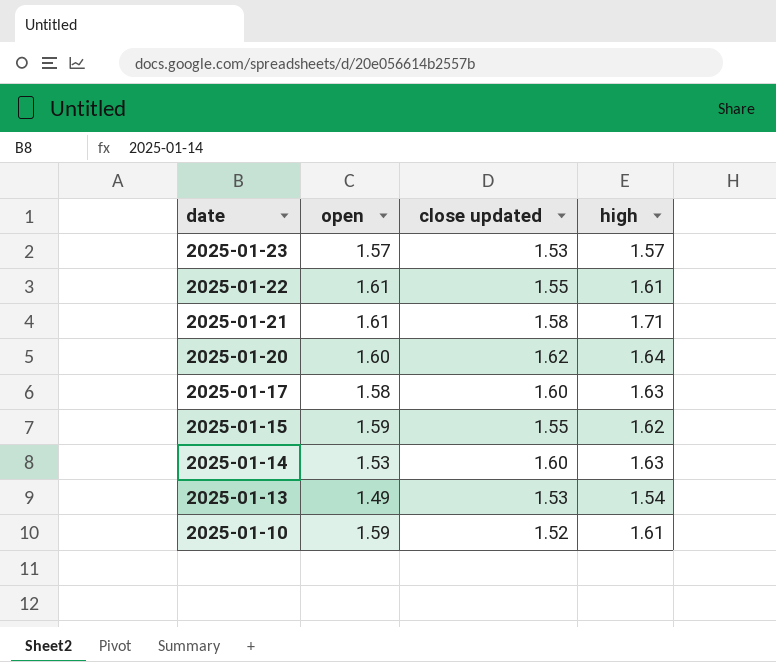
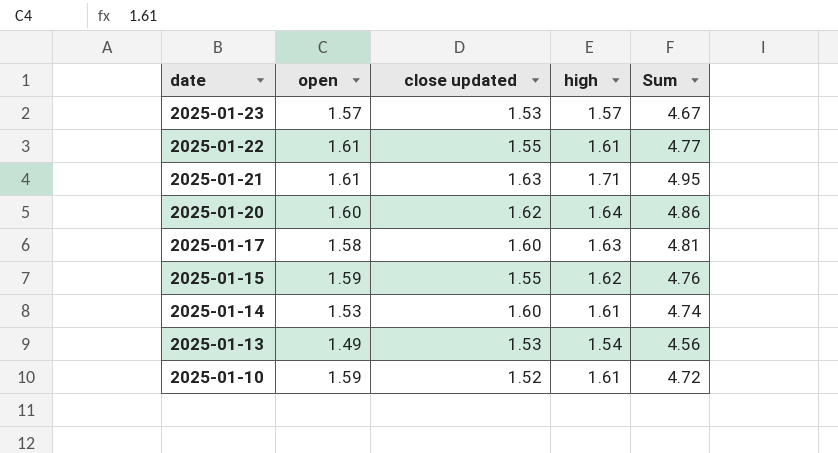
column Sum | formula: none -> [open] + [close updated] + [high]
2025-01-21 | close updated: 1.58 -> 1.63
2025-01-14 | high: 1.63 -> 1.61

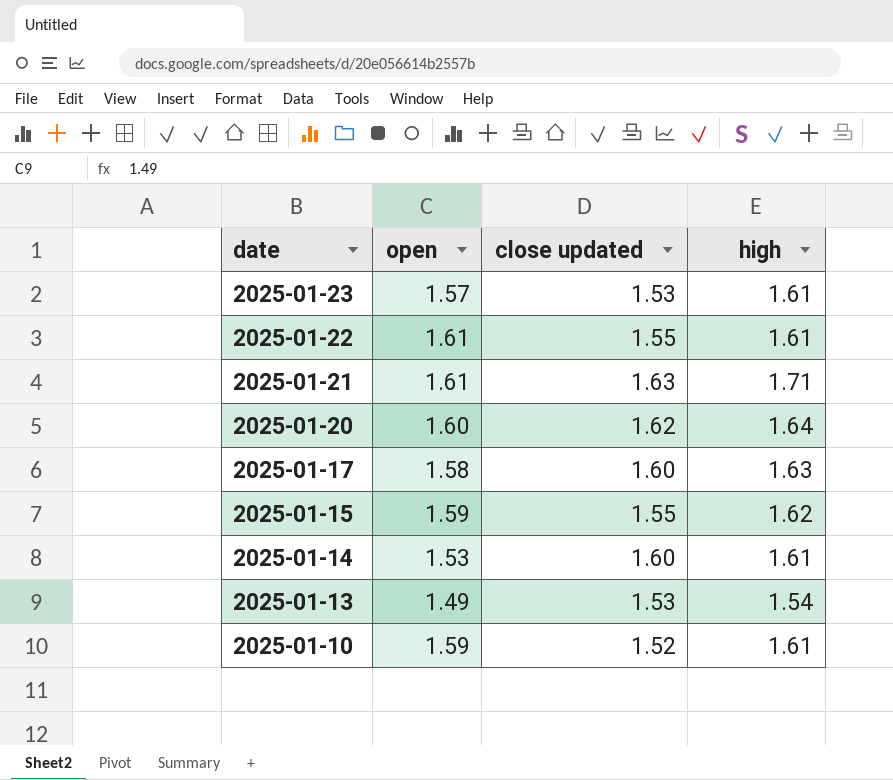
column Sum | formula: [open] + [close updated] + [high] -> none
2025-01-23 | high: 1.57 -> 1.61

